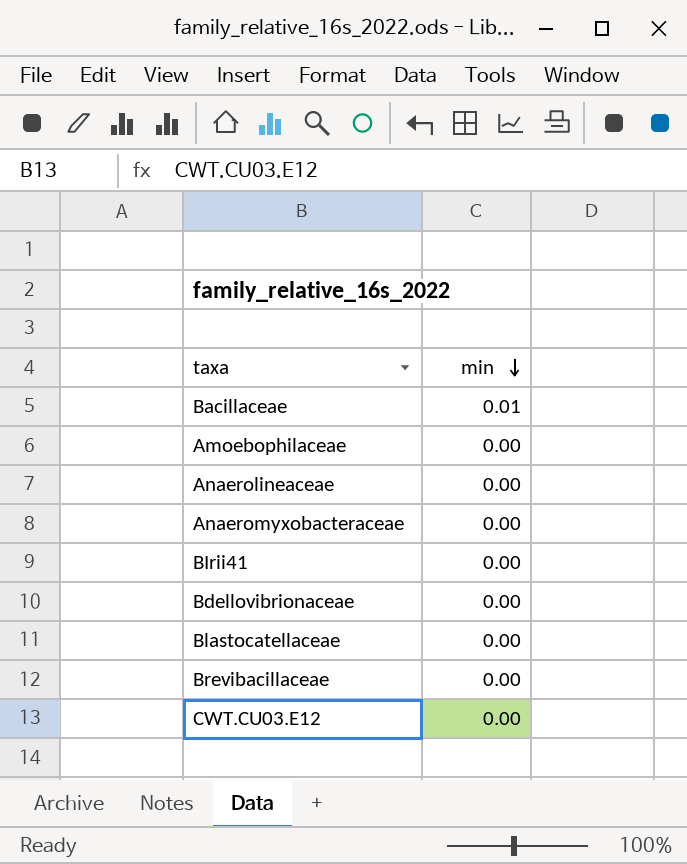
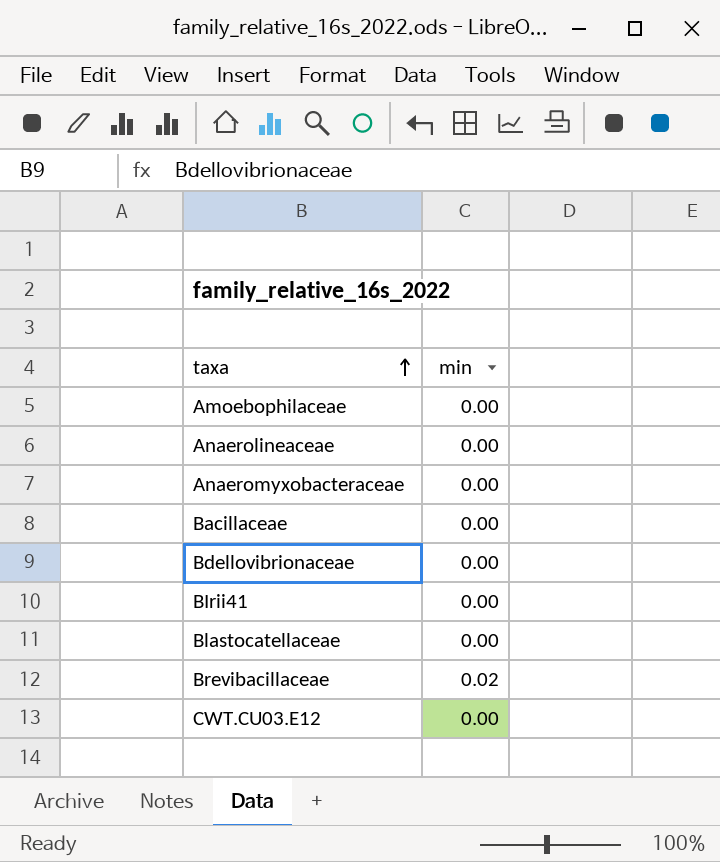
row order: min descending -> taxa ascending
Bacillaceae | min: 0.01 -> 0.00
Brevibacillaceae | min: 0.00 -> 0.02

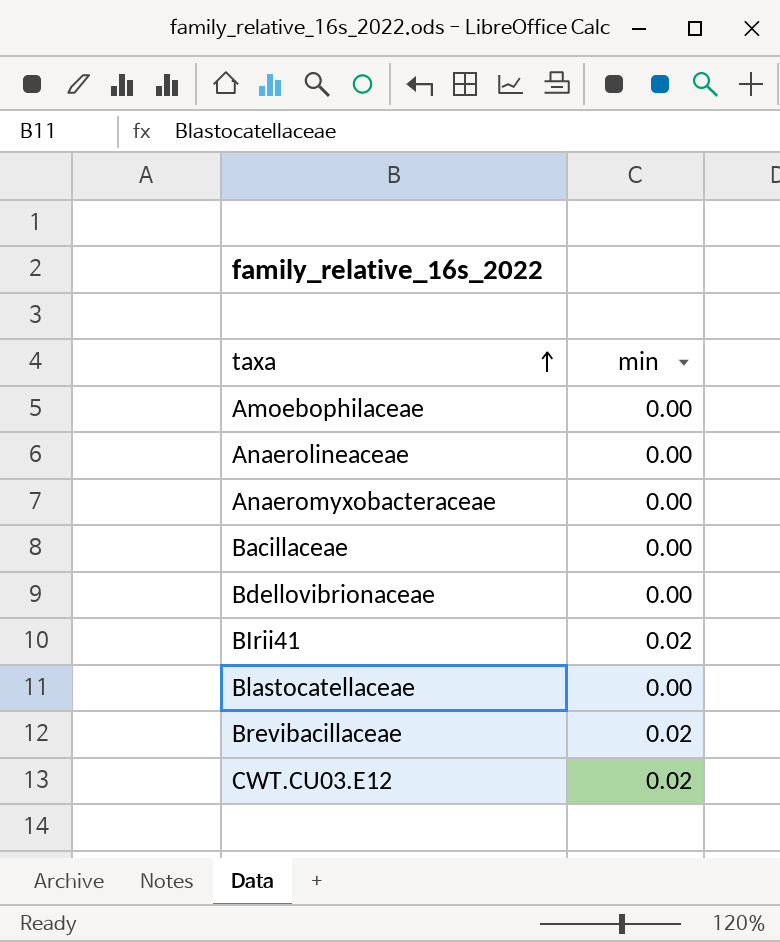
BIrii41 | min: 0.00 -> 0.02
CWT.CU03.E12 | min: 0.00 -> 0.02

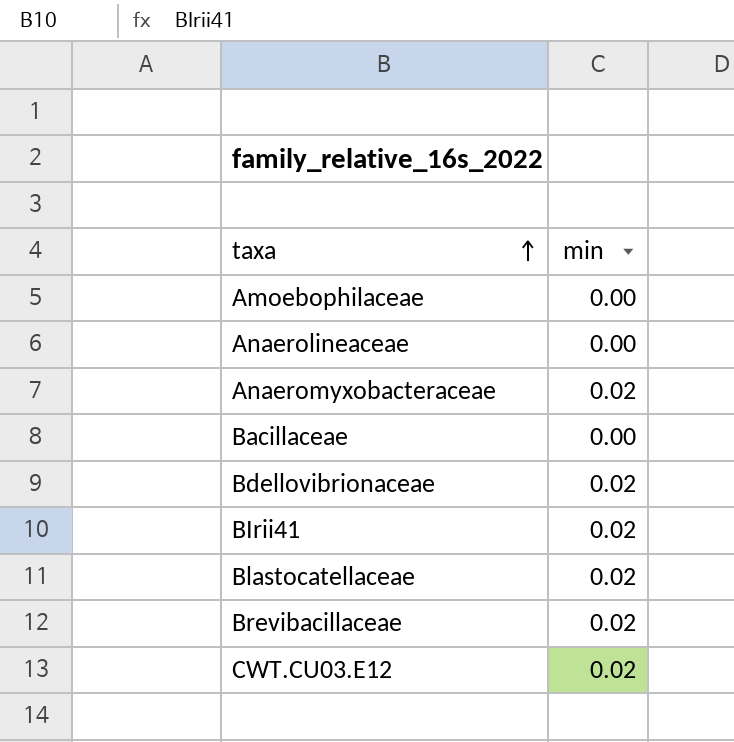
Anaeromyxobacteraceae | min: 0.00 -> 0.02
Bdellovibrionaceae | min: 0.00 -> 0.02
Blastocatellaceae | min: 0.00 -> 0.02

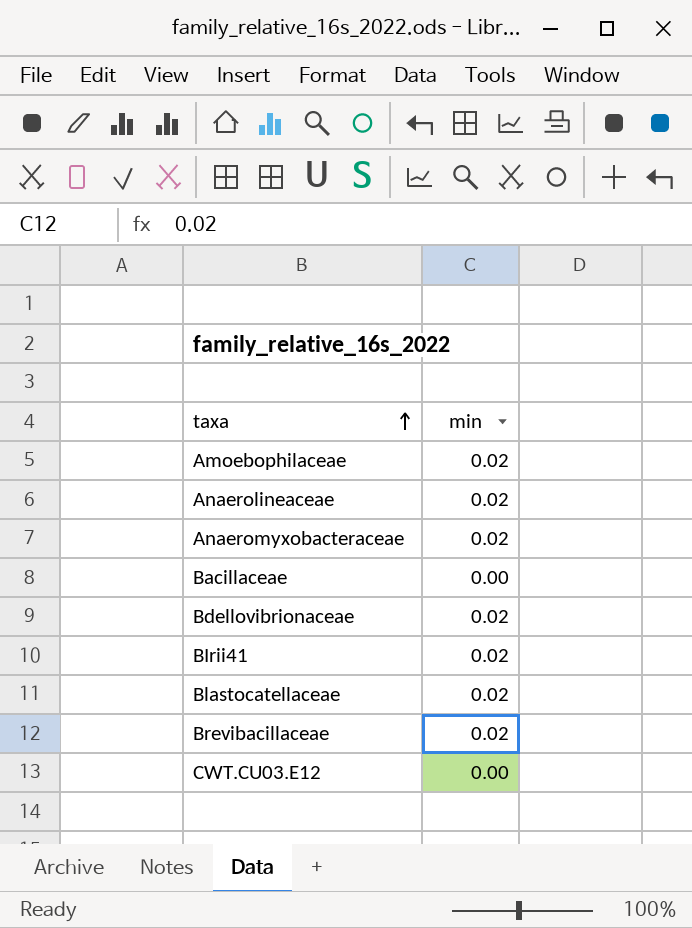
Amoebophilaceae | min: 0.00 -> 0.02
Anaerolineaceae | min: 0.00 -> 0.02
CWT.CU03.E12 | min: 0.02 -> 0.00

